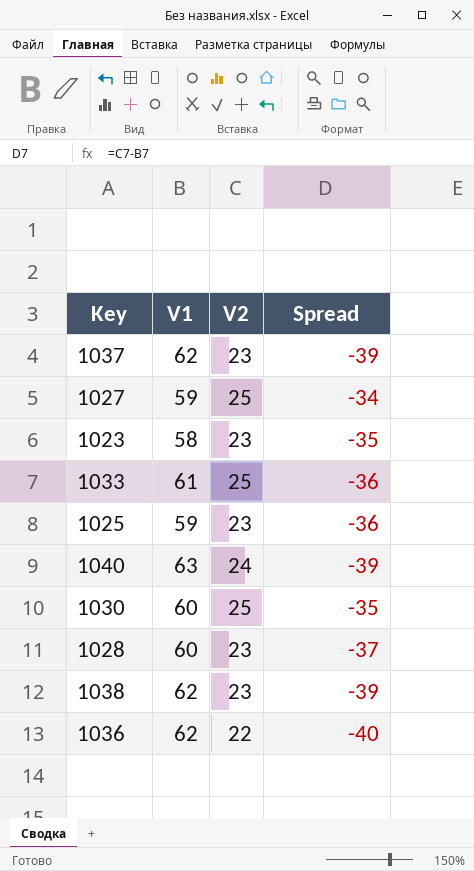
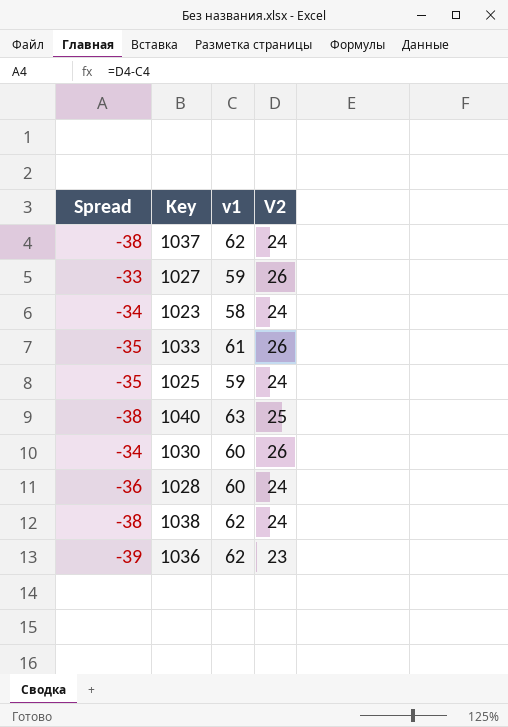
column Spread | position: 4 -> 1
column name: V1 -> v1
1037 | Spread: -39 -> -38
1037 | V2: 23 -> 24
1027 | Spread: -34 -> -33
1027 | V2: 25 -> 26
1023 | Spread: -35 -> -34
1023 | V2: 23 -> 24
1033 | Spread: -36 -> -35
1033 | V2: 25 -> 26
1025 | Spread: -36 -> -35
1025 | V2: 23 -> 24
1040 | Spread: -39 -> -38
1040 | V2: 24 -> 25
1030 | Spread: -35 -> -34
1030 | V2: 25 -> 26
1028 | Spread: -37 -> -36
1028 | V2: 23 -> 24
1038 | Spread: -39 -> -38
1038 | V2: 23 -> 24
1036 | Spread: -40 -> -39
1036 | V2: 22 -> 23

